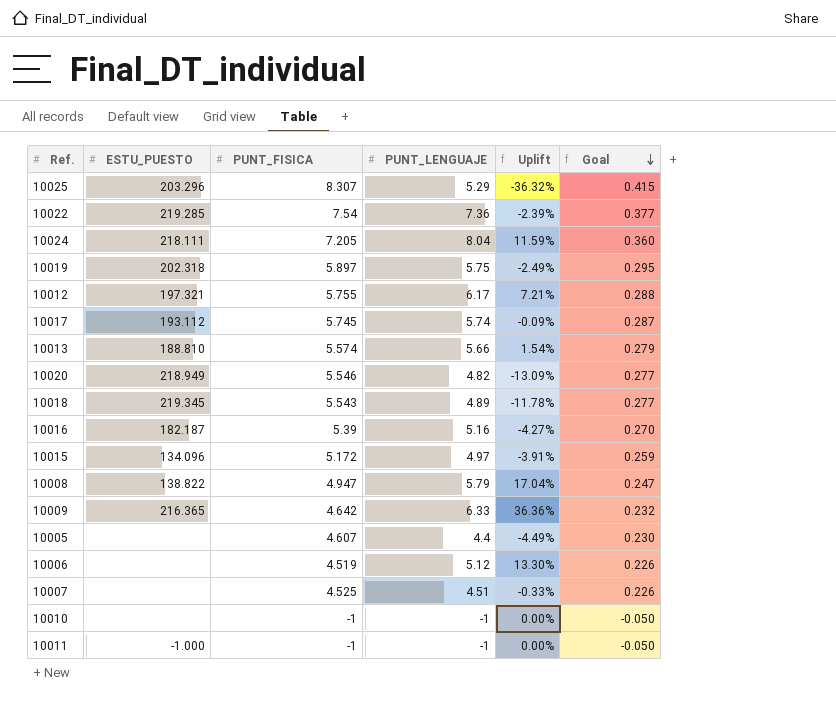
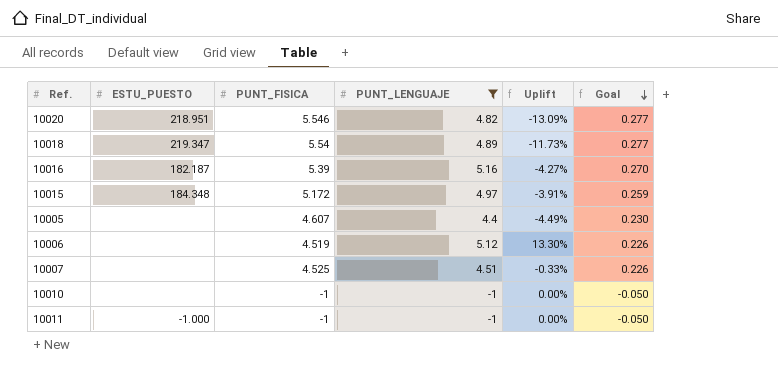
filter: none -> PUNT_LENGUAJE <= 5.16
10020 | ESTU_PUESTO: 218.949 -> 218.951
10018 | ESTU_PUESTO: 219.345 -> 219.347
10018 | PUNT_FISICA: 5.543 -> 5.54
10018 | Uplift: -11.78% -> -11.73%
10015 | ESTU_PUESTO: 134.096 -> 184.348

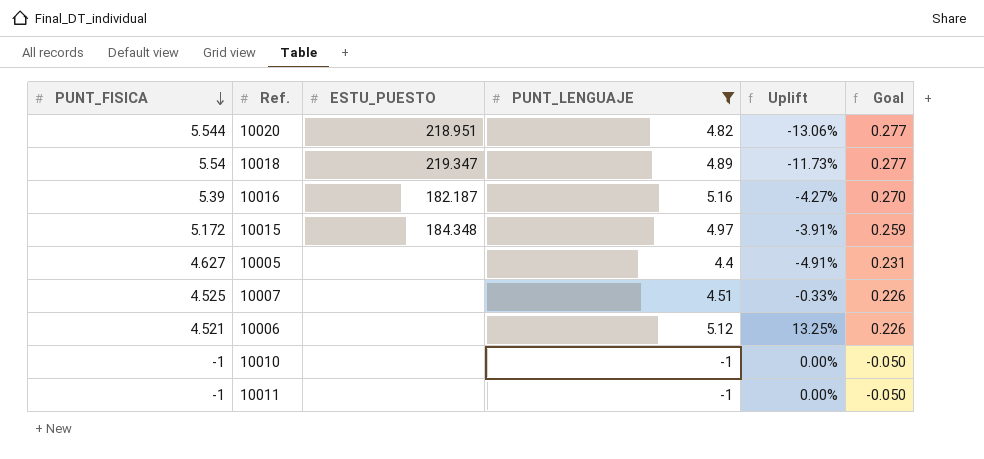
row order: Goal descending -> PUNT_FISICA descending
column PUNT_FISICA | position: 3 -> 1
10020 | PUNT_FISICA: 5.546 -> 5.544
10020 | Uplift: -13.09% -> -13.06%
10005 | PUNT_FISICA: 4.607 -> 4.627
10005 | Uplift: -4.49% -> -4.91%
10005 | Goal: 0.230 -> 0.231
10006 | PUNT_FISICA: 4.519 -> 4.521
10006 | Uplift: 13.30% -> 13.25%
10011 | ESTU_PUESTO: -1.000 -> none

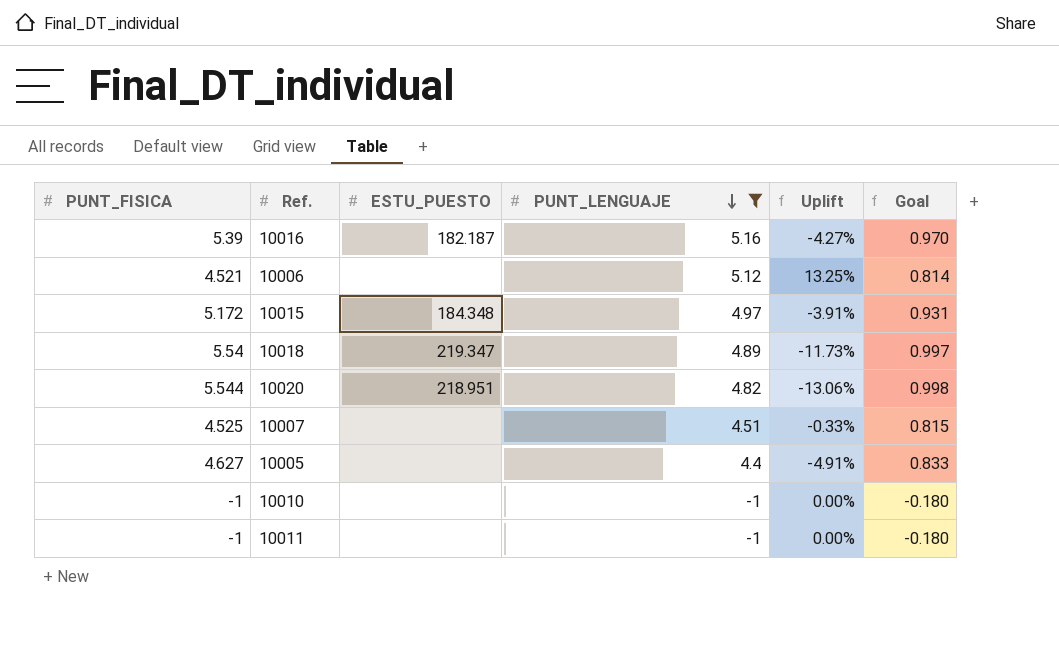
row order: PUNT_FISICA descending -> PUNT_LENGUAJE descending
column Goal | formula: [PUNT_FISICA] * 0.05 -> [PUNT_FISICA] * 0.18

